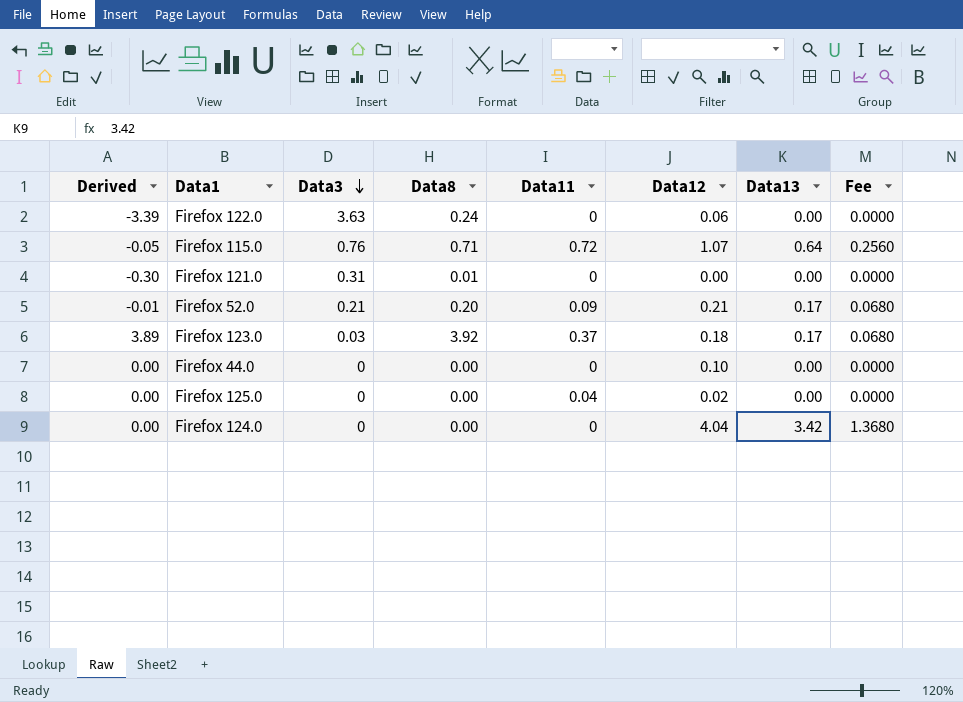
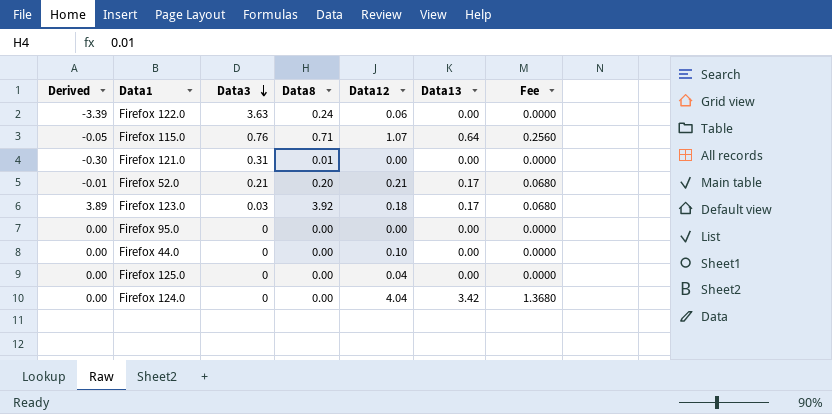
column Data11 | position: 5 -> none
row Firefox 95.0: none -> 0.00 | 0 | 0.00 | 0.00 | 0.00 | 0.0000
Firefox 125.0 | Data12: 0.02 -> 0.04

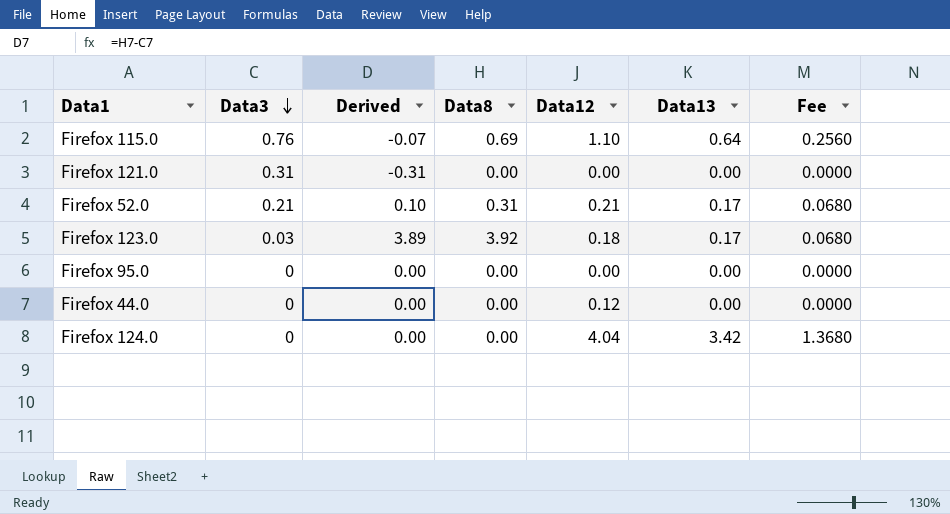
column Derived | position: 1 -> 3
row Firefox 122.0: -3.39 | 3.63 | 0.24 | 0.06 | 0.00 | 0.0000 -> none
row Firefox 125.0: 0.00 | 0 | 0.00 | 0.04 | 0.00 | 0.0000 -> none
Firefox 115.0 | Derived: -0.05 -> -0.07
Firefox 115.0 | Data8: 0.71 -> 0.69
Firefox 115.0 | Data12: 1.07 -> 1.10
Firefox 121.0 | Derived: -0.30 -> -0.31
Firefox 121.0 | Data8: 0.01 -> 0.00
Firefox 52.0 | Derived: -0.01 -> 0.10
Firefox 52.0 | Data8: 0.20 -> 0.31
Firefox 44.0 | Data12: 0.10 -> 0.12

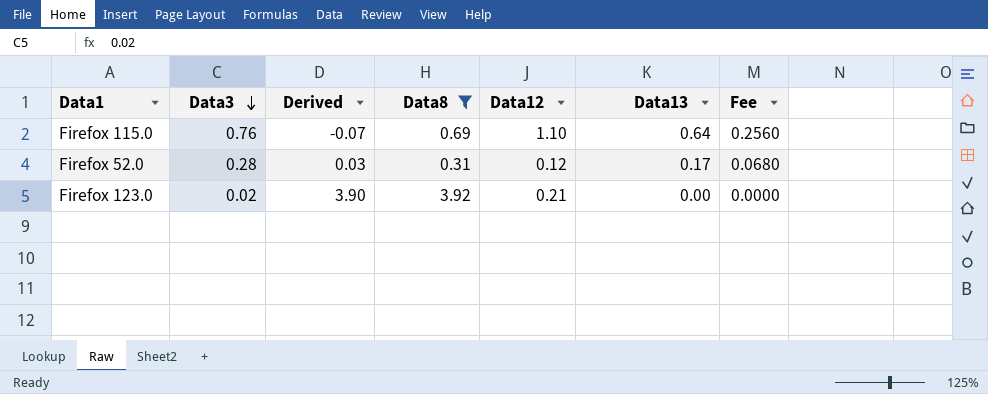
filter: none -> Data8 != 0.00
Firefox 52.0 | Data3: 0.21 -> 0.28
Firefox 52.0 | Derived: 0.10 -> 0.03
Firefox 52.0 | Data12: 0.21 -> 0.12
Firefox 123.0 | Data3: 0.03 -> 0.02
Firefox 123.0 | Derived: 3.89 -> 3.90
Firefox 123.0 | Data12: 0.18 -> 0.21
Firefox 123.0 | Data13: 0.17 -> 0.00
Firefox 123.0 | Fee: 0.0680 -> 0.0000

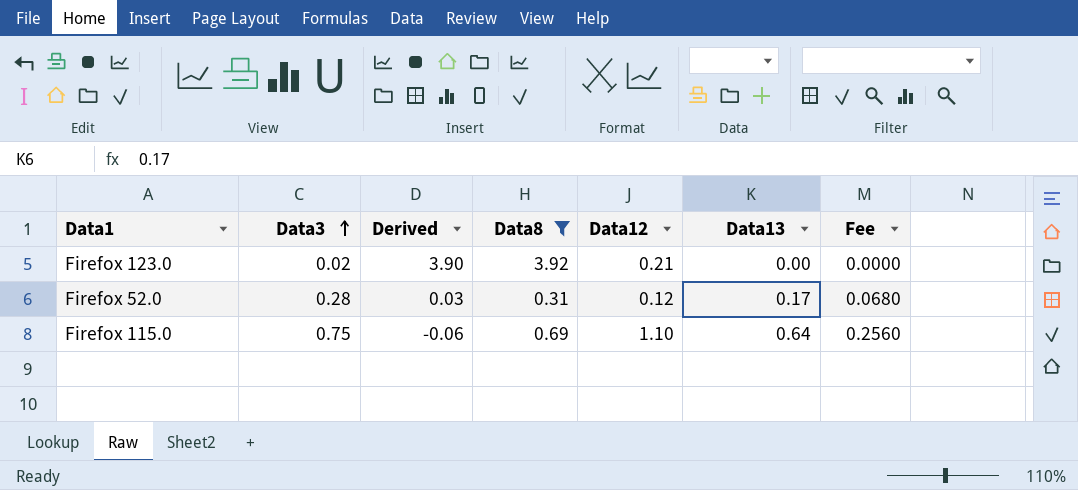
row order: Data3 descending -> Data3 ascending
Firefox 115.0 | Data3: 0.76 -> 0.75
Firefox 115.0 | Derived: -0.07 -> -0.06

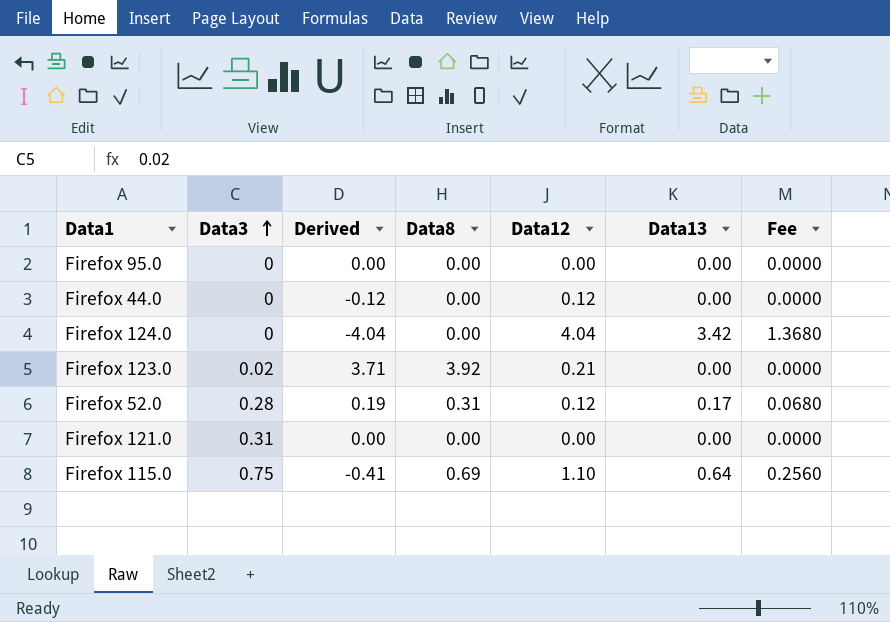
filter: Data8 != 0.00 -> none
column Derived | formula: [Data8] - [Data3] -> [Data8] - [Data12]

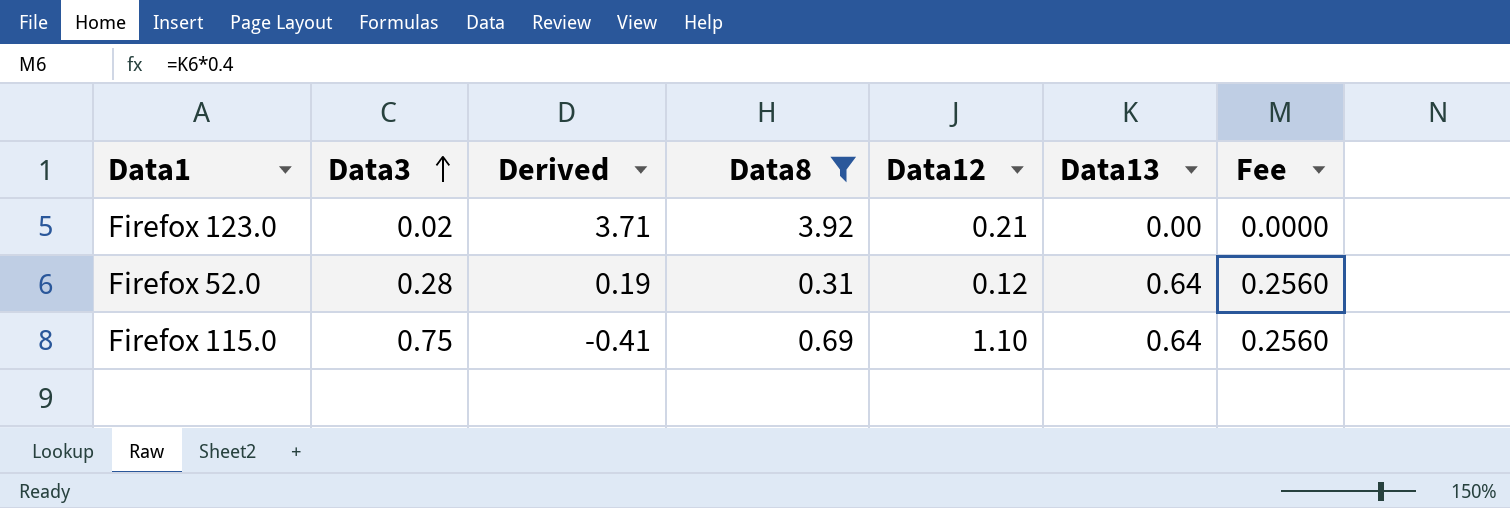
filter: none -> Data8 != 0.00
Firefox 52.0 | Data13: 0.17 -> 0.64
Firefox 52.0 | Fee: 0.0680 -> 0.2560

